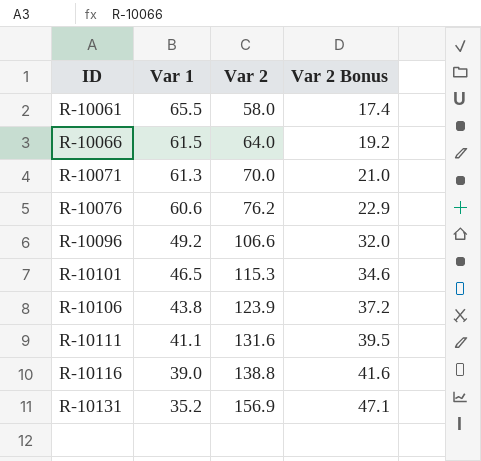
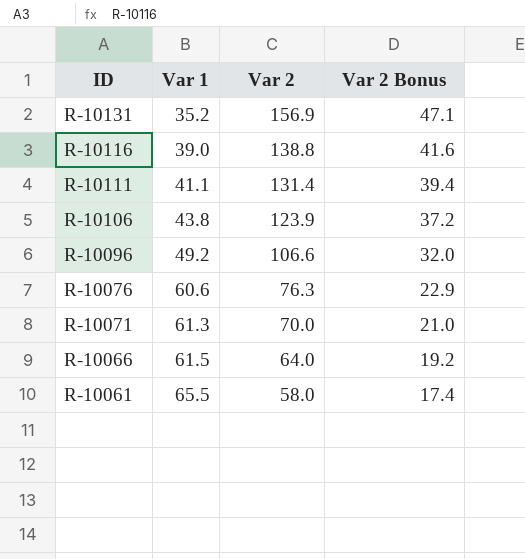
row order: ID ascending -> ID descending
row R-10101: 46.5 | 115.3 | 34.6 -> none
R-10111 | Var 2: 131.6 -> 131.4
R-10111 | Var 2 Bonus: 39.5 -> 39.4
R-10076 | Var 2: 76.2 -> 76.3

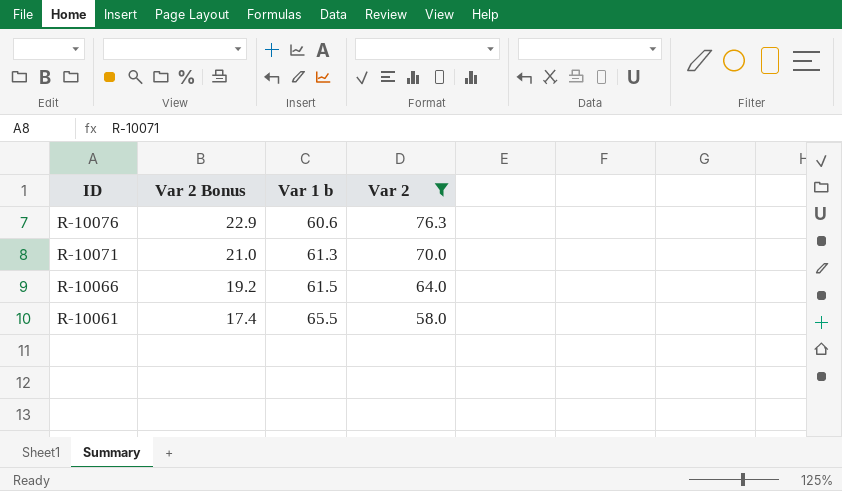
filter: none -> Var 2 <= 76.3
column Var 2 Bonus | position: 4 -> 2
column name: Var 1 -> Var 1 b

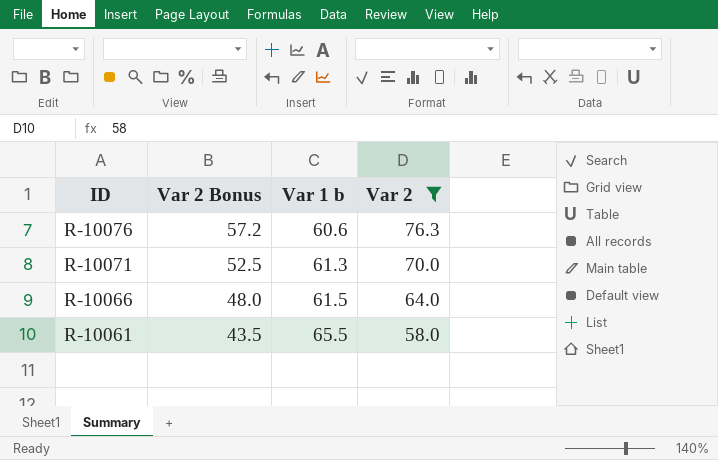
column Var 2 Bonus | formula: [Var 2] * 0.3 -> [Var 2] * 0.75

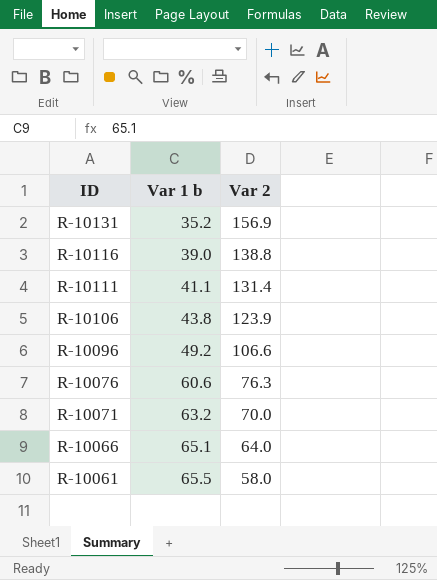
filter: Var 2 <= 76.3 -> none
column Var 2 Bonus | formula: [Var 2] * 0.75 -> none
R-10071 | Var 1 b: 61.3 -> 63.2
R-10066 | Var 1 b: 61.5 -> 65.1

